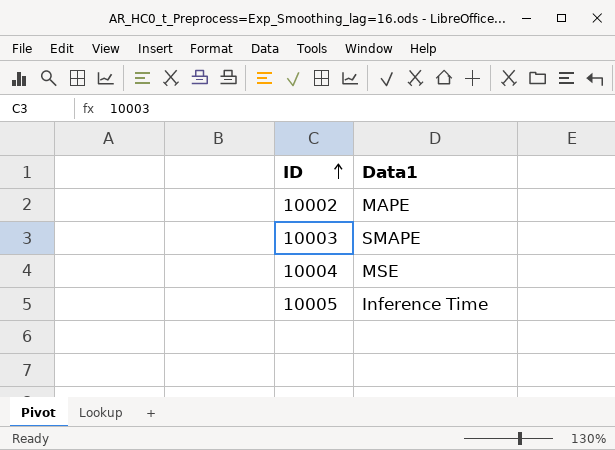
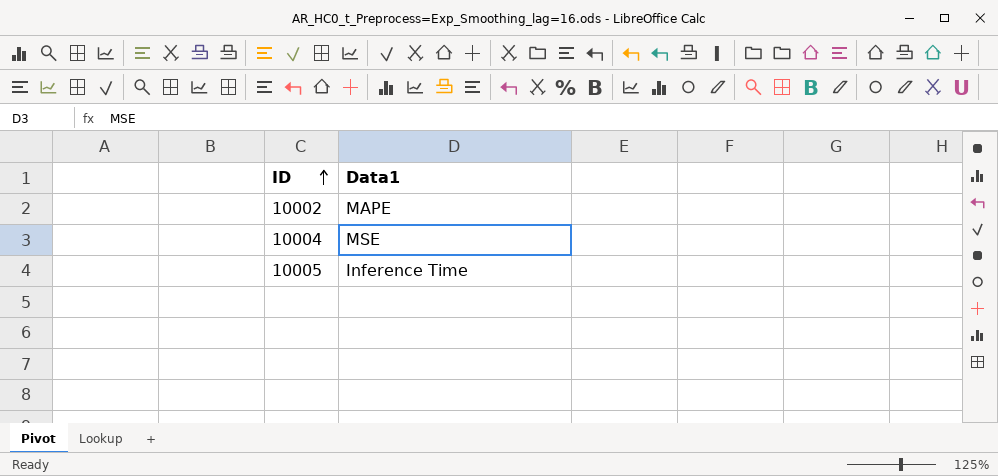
row 10003: SMAPE -> none

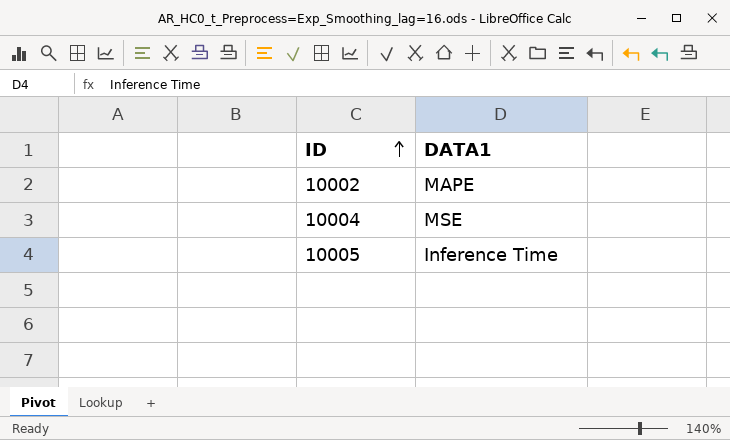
column name: Data1 -> DATA1

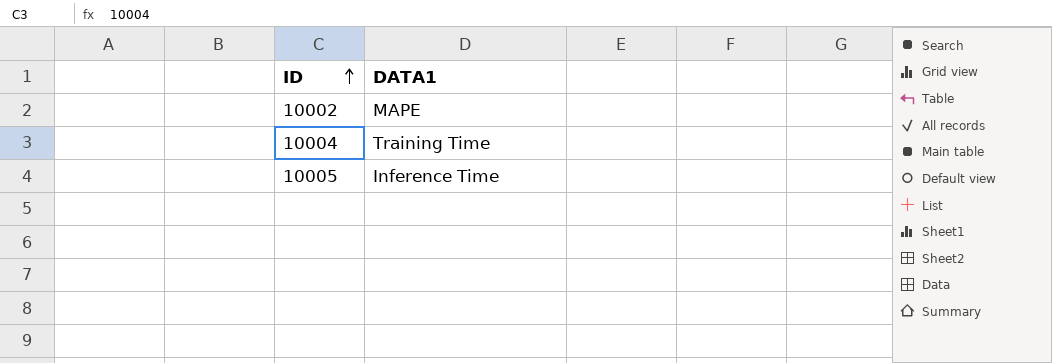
10004 | DATA1: MSE -> Training Time

